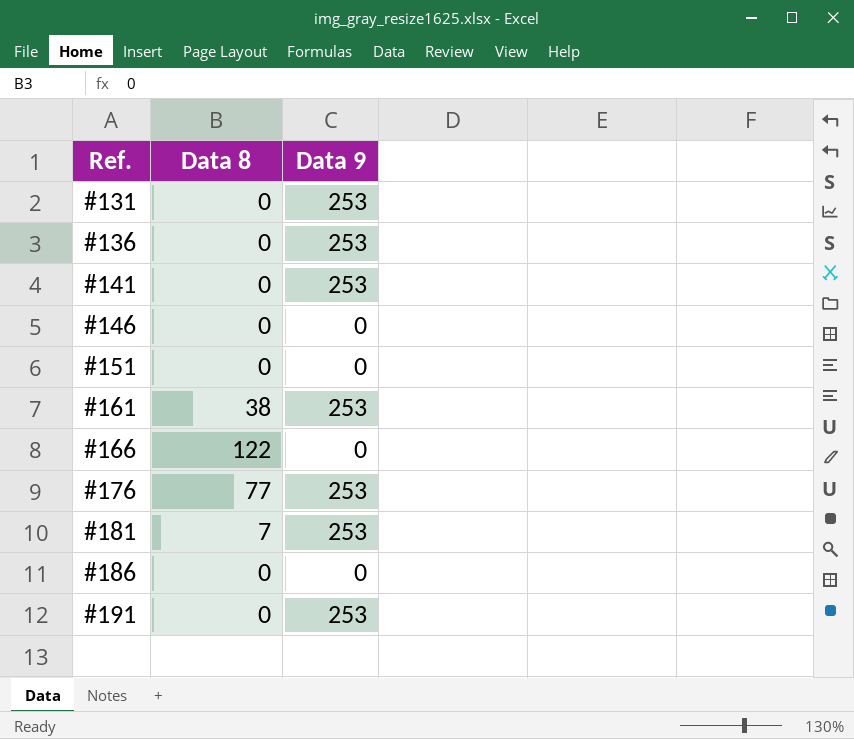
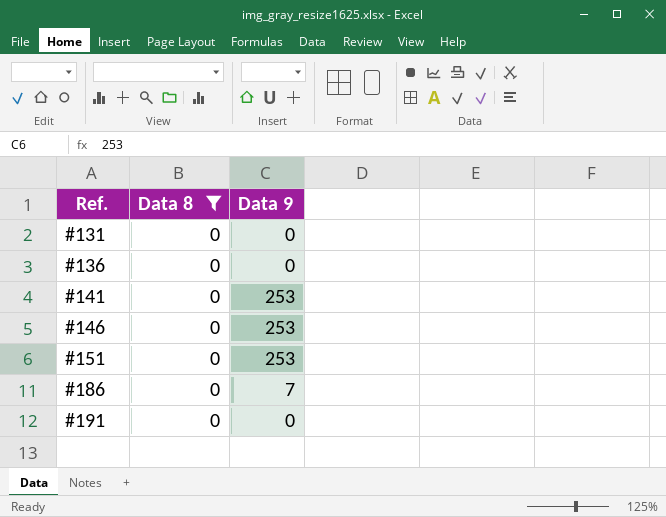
filter: none -> Data 8 = 0
#131 | Data 9: 253 -> 0
#136 | Data 9: 253 -> 0
#146 | Data 9: 0 -> 253
#151 | Data 9: 0 -> 253
#186 | Data 9: 0 -> 7
#191 | Data 9: 253 -> 0

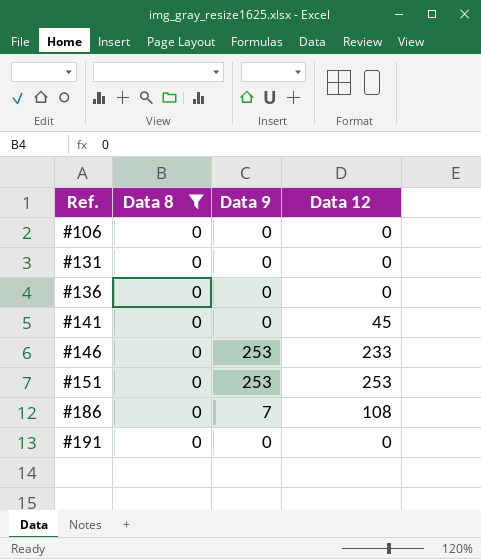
column Data 12 | position: none -> 4
row #106: none -> 0 | 0 | 0
#141 | Data 9: 253 -> 0

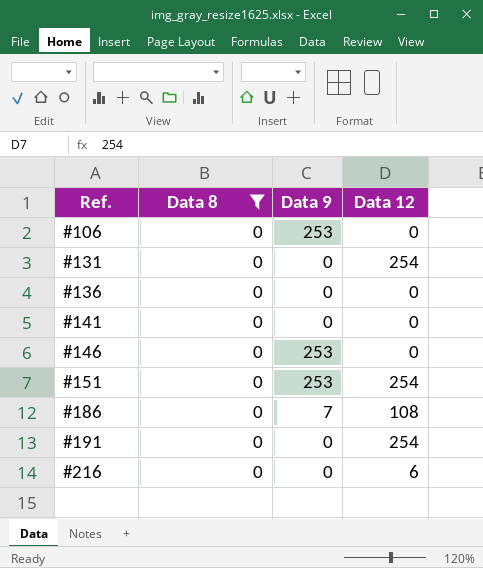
#106 | Data 9: 0 -> 253
#131 | Data 12: 0 -> 254
#141 | Data 12: 45 -> 0
#146 | Data 12: 233 -> 0
#151 | Data 12: 253 -> 254
#191 | Data 12: 0 -> 254
row #216: none -> 0 | 0 | 6

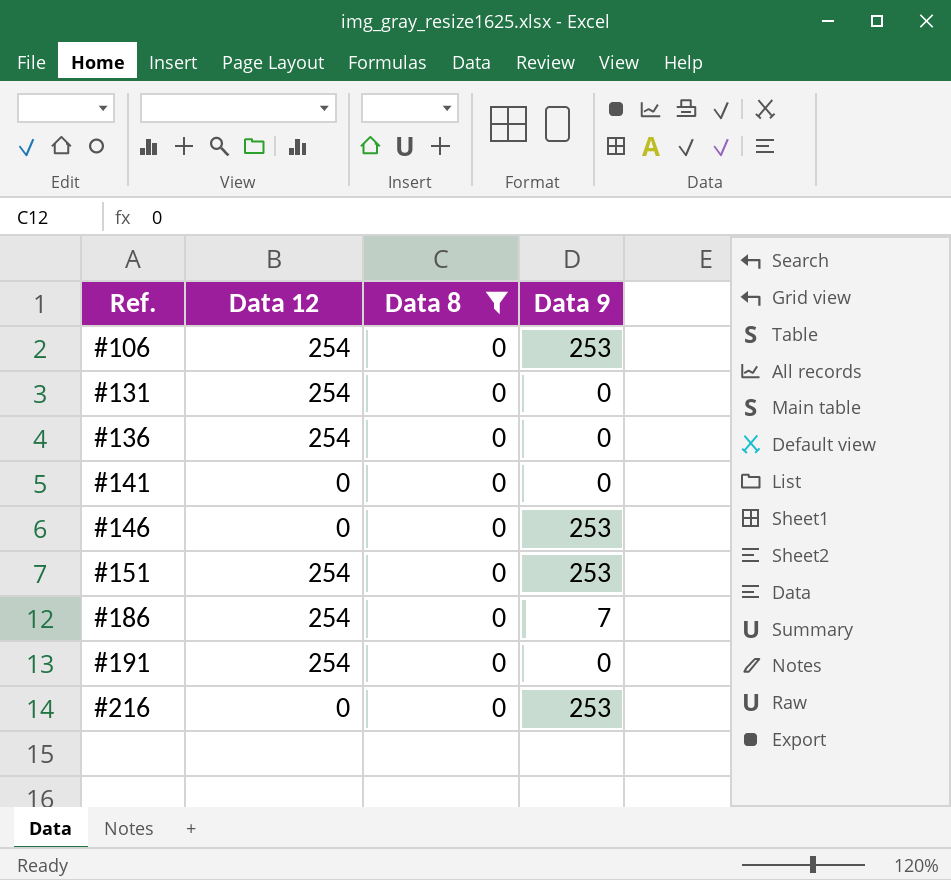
column Data 12 | position: 4 -> 2
#106 | Data 12: 0 -> 254
#136 | Data 12: 0 -> 254
#186 | Data 12: 108 -> 254
#216 | Data 12: 6 -> 0
#216 | Data 9: 0 -> 253

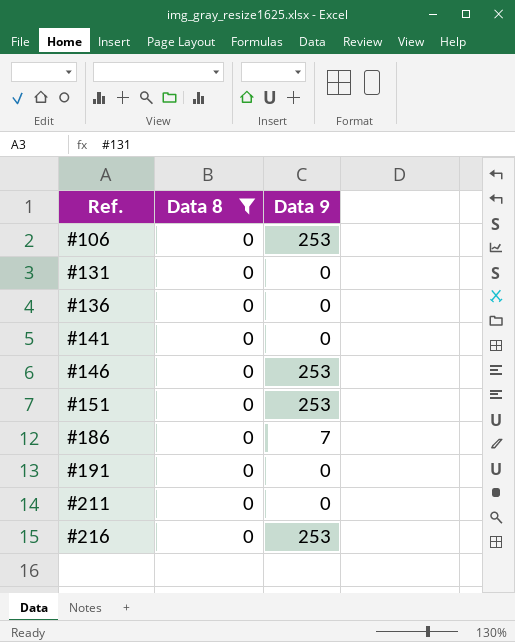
column Data 12 | position: 2 -> none
row #211: none -> 0 | 0

